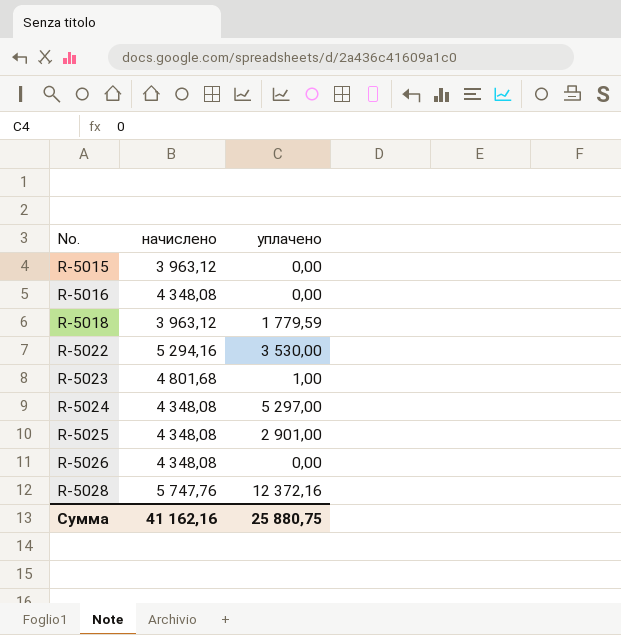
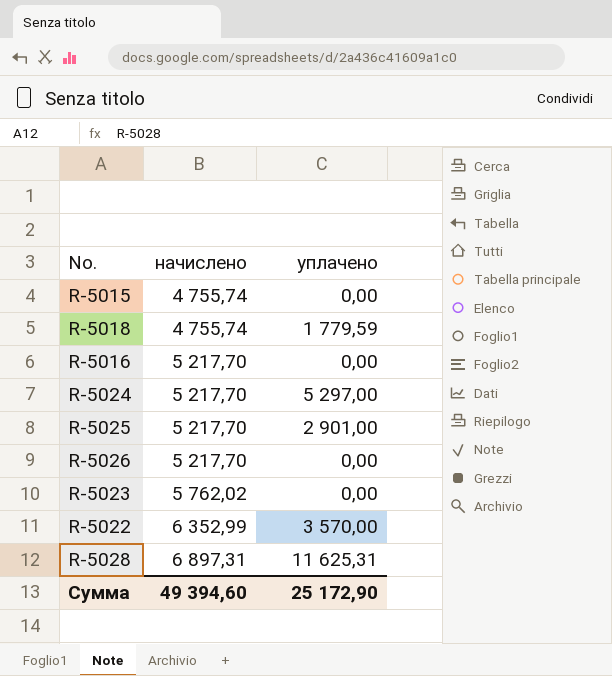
row order: No. ascending -> начислено ascending
R-5015 | начислено: 3 963,12 -> 4 755,74
R-5018 | начислено: 3 963,12 -> 4 755,74
R-5016 | начислено: 4 348,08 -> 5 217,70
R-5024 | начислено: 4 348,08 -> 5 217,70
R-5025 | начислено: 4 348,08 -> 5 217,70
R-5026 | начислено: 4 348,08 -> 5 217,70
R-5023 | начислено: 4 801,68 -> 5 762,02
R-5023 | уплачено: 1,00 -> 0,00
R-5022 | начислено: 5 294,16 -> 6 352,99
R-5022 | уплачено: 3 530,00 -> 3 570,00
R-5028 | начислено: 5 747,76 -> 6 897,31
R-5028 | уплачено: 12 372,16 -> 11 625,31
Сумма | начислено: 41 162,16 -> 49 394,60
Сумма | уплачено: 25 880,75 -> 25 172,90

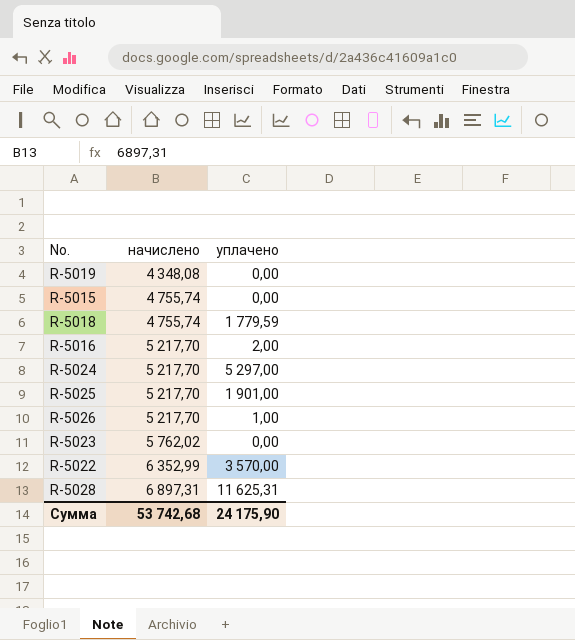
row R-5019: none -> 4 348,08 | 0,00
R-5016 | уплачено: 0,00 -> 2,00
R-5025 | уплачено: 2 901,00 -> 1 901,00
R-5026 | уплачено: 0,00 -> 1,00
Сумма | начислено: 49 394,60 -> 53 742,68
Сумма | уплачено: 25 172,90 -> 24 175,90

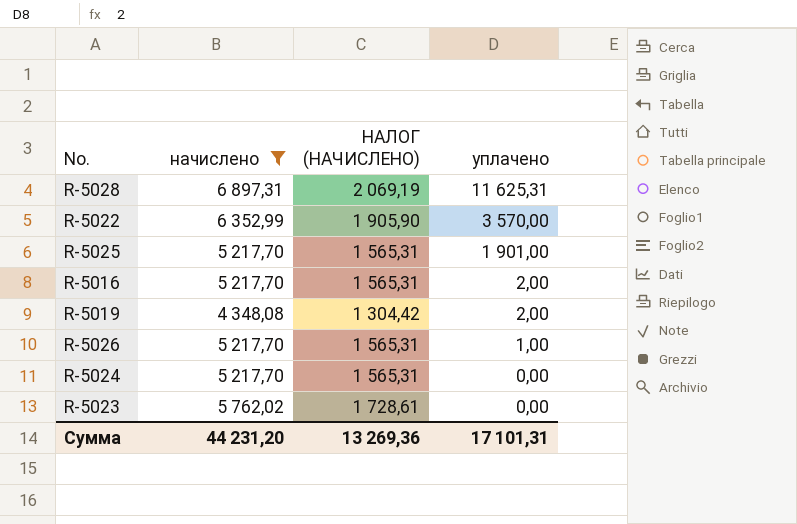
filter: none -> начислено != 4 755,74
row order: начислено ascending -> уплачено descending
column НАЛОГ (НАЧИСЛЕНО) | formula: none -> [начислено] * 0,3
R-5019 | уплачено: 0,00 -> 2,00
R-5024 | уплачено: 5 297,00 -> 0,00
Сумма | начислено: 53 742,68 -> 44 231,20
Сумма | уплачено: 24 175,90 -> 17 101,31

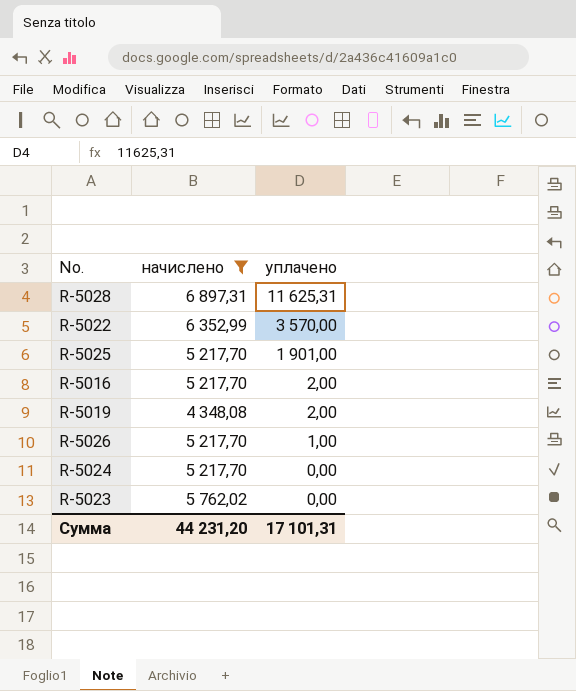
column НАЛОГ (НАЧИСЛЕНО) | formula: [начислено] * 0,3 -> none

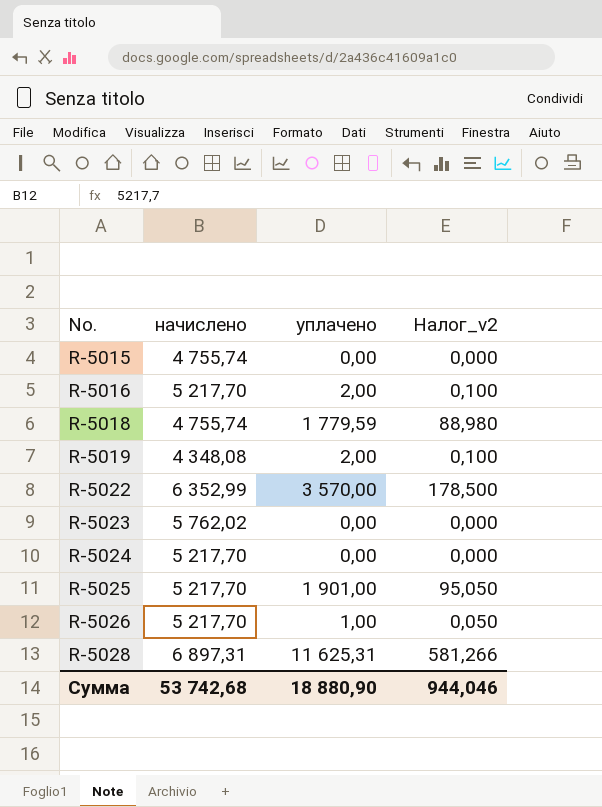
filter: начислено != 4 755,74 -> none
row order: уплачено descending -> No. ascending
column Налог_v2 | formula: none -> [уплачено] * 0,05
Сумма | начислено: 44 231,20 -> 53 742,68
Сумма | уплачено: 17 101,31 -> 18 880,90

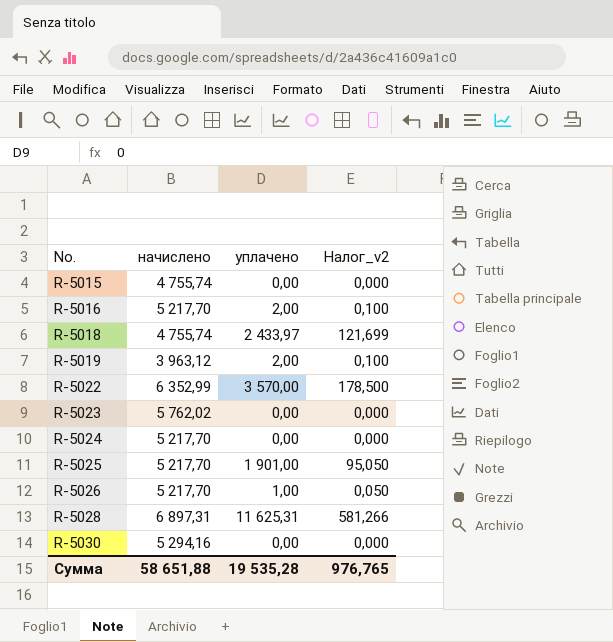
R-5018 | уплачено: 1 779,59 -> 2 433,97
R-5018 | Налог_v2: 88,980 -> 121,699
R-5019 | начислено: 4 348,08 -> 3 963,12
row R-5030: none -> 5 294,16 | 0,00 | 0,000
Сумма | начислено: 53 742,68 -> 58 651,88
Сумма | уплачено: 18 880,90 -> 19 535,28
Сумма | Налог_v2: 944,046 -> 976,765

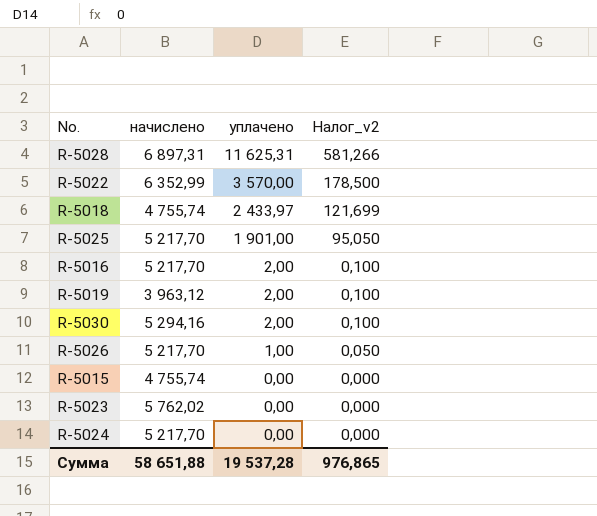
row order: No. ascending -> уплачено descending
R-5030 | уплачено: 0,00 -> 2,00
R-5030 | Налог_v2: 0,000 -> 0,100
Сумма | уплачено: 19 535,28 -> 19 537,28
Сумма | Налог_v2: 976,765 -> 976,865

